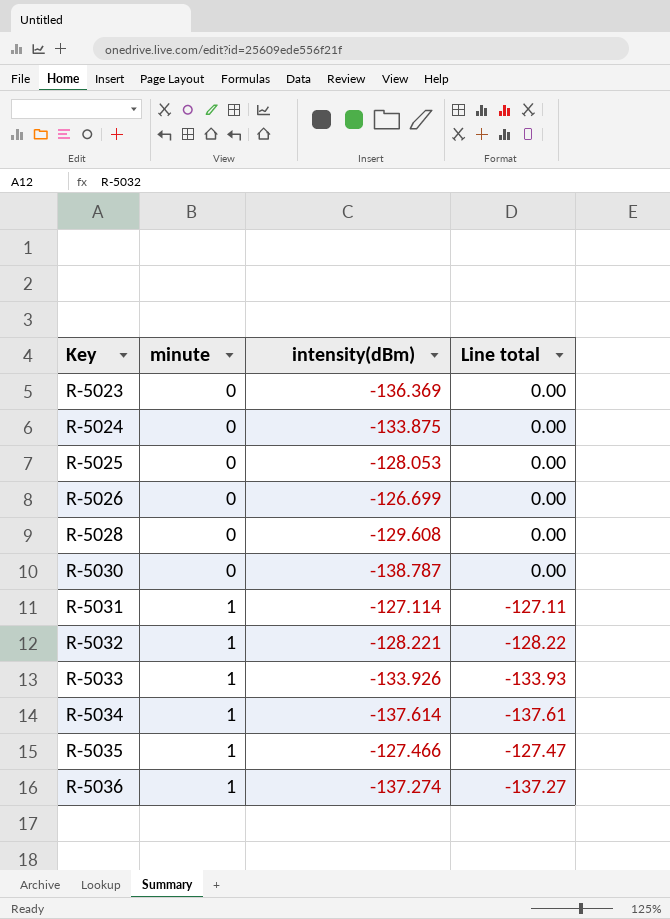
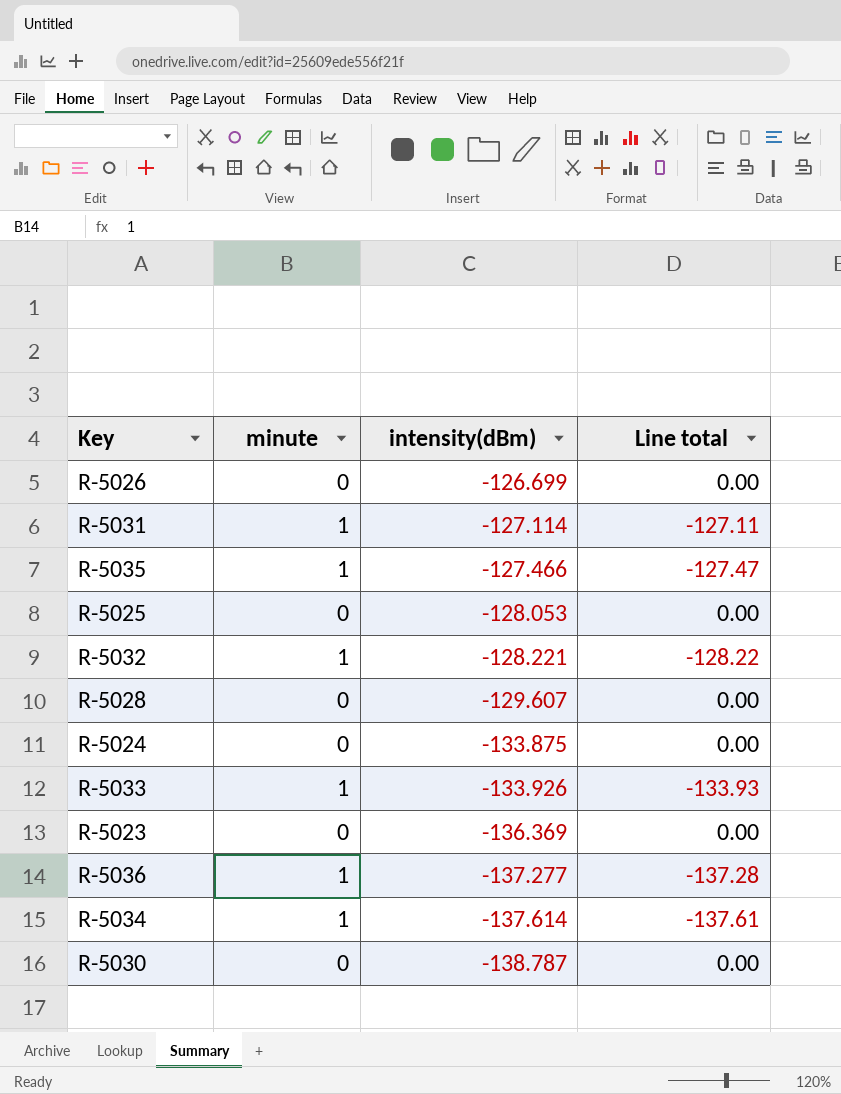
row order: Key ascending -> intensity(dBm) descending
R-5028 | intensity(dBm): -129.608 -> -129.607
R-5036 | intensity(dBm): -137.274 -> -137.277
R-5036 | Line total: -137.27 -> -137.28

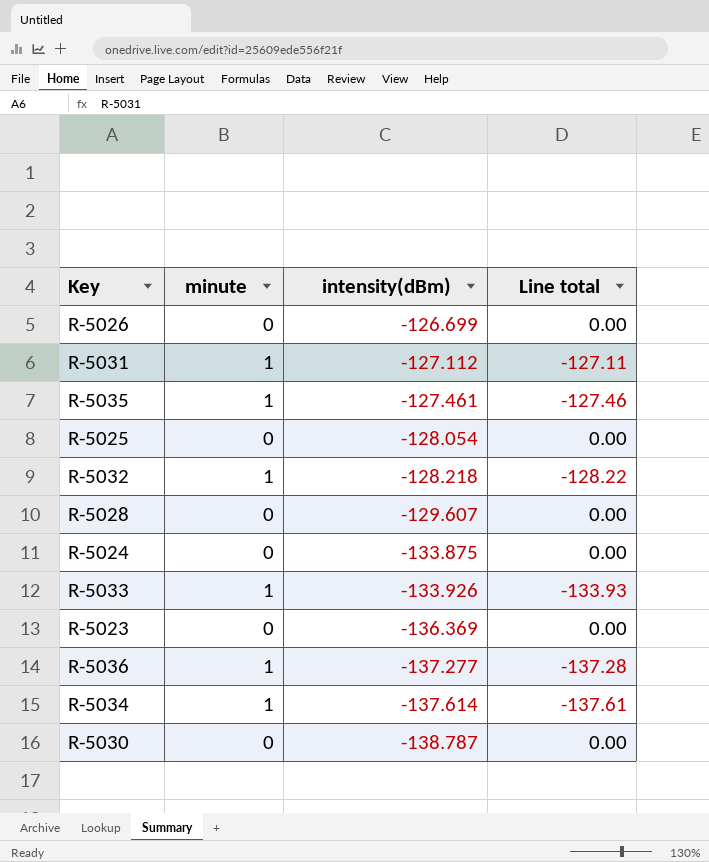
R-5031 | intensity(dBm): -127.114 -> -127.112
R-5035 | intensity(dBm): -127.466 -> -127.461
R-5035 | Line total: -127.47 -> -127.46
R-5025 | intensity(dBm): -128.053 -> -128.054
R-5032 | intensity(dBm): -128.221 -> -128.218

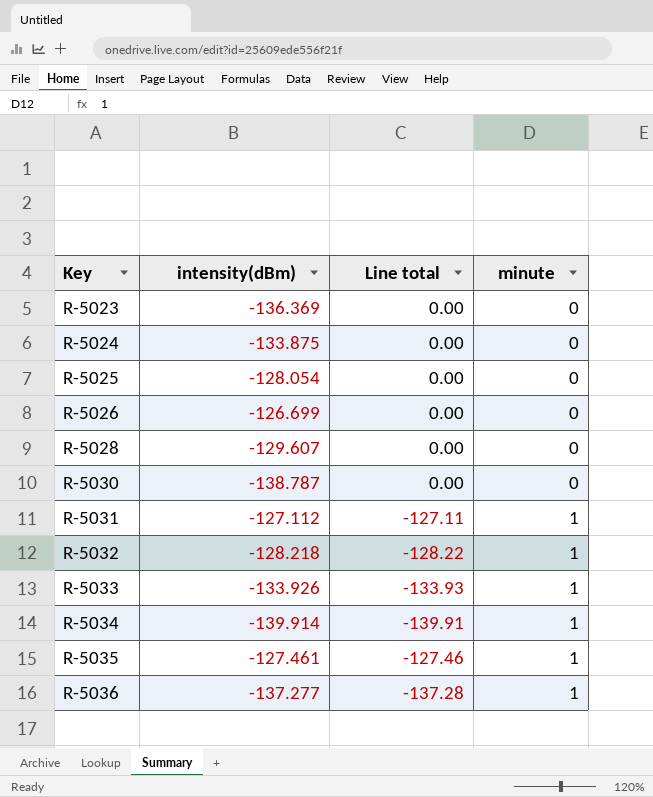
row order: intensity(dBm) descending -> Key ascending
column minute | position: 2 -> 4
R-5034 | intensity(dBm): -137.614 -> -139.914
R-5034 | Line total: -137.61 -> -139.91

